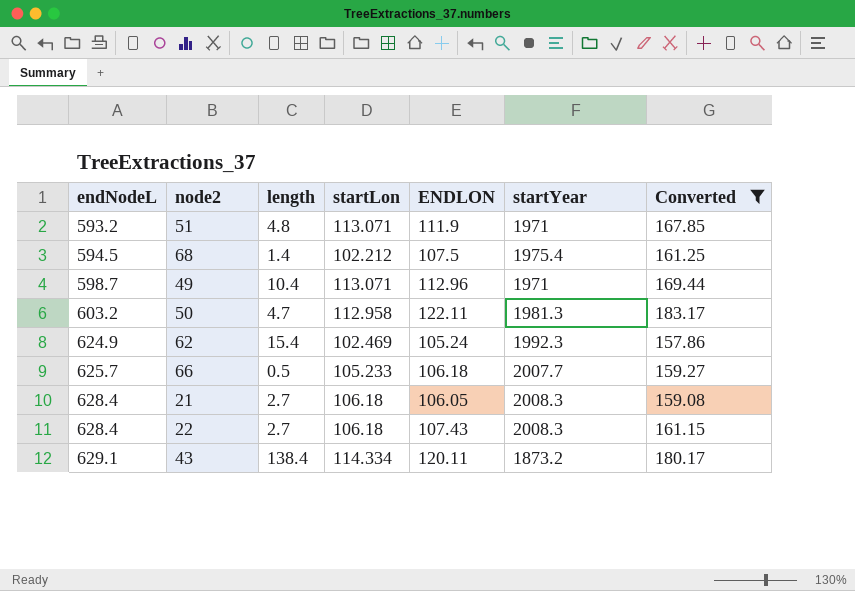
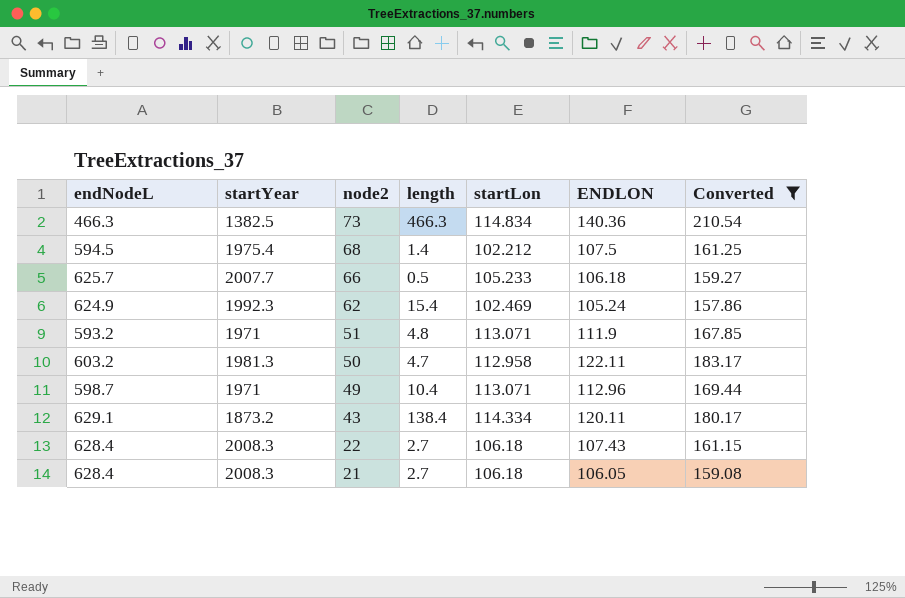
row order: endNodeL ascending -> node2 descending
column startYear | position: 6 -> 2
row 73: none -> 466.3 | 1382.5 | 466.3 | 114.834 | 140.36 | 210.54

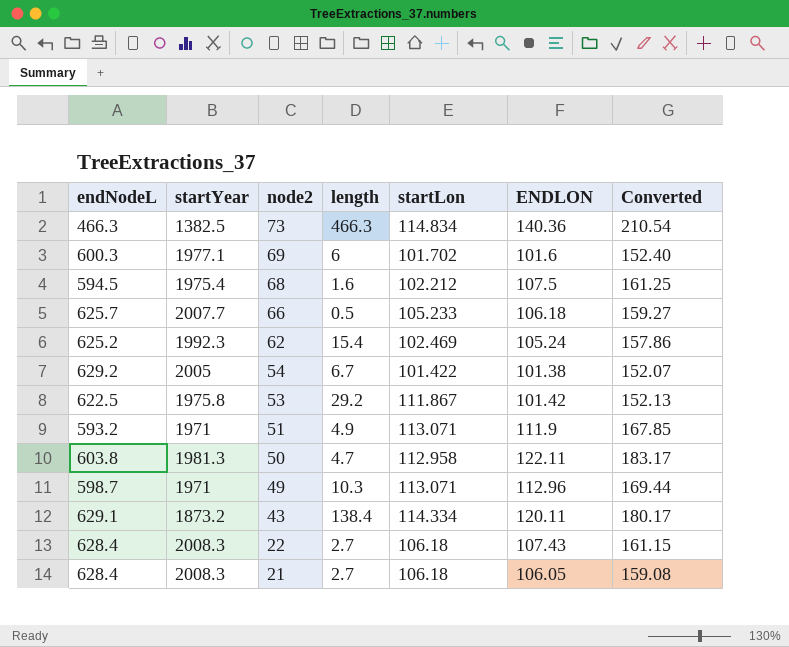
filter: Converted >= 157.86 -> none
68 | length: 1.4 -> 1.6
62 | endNodeL: 624.9 -> 625.2
51 | length: 4.8 -> 4.9
50 | endNodeL: 603.2 -> 603.8
49 | length: 10.4 -> 10.3

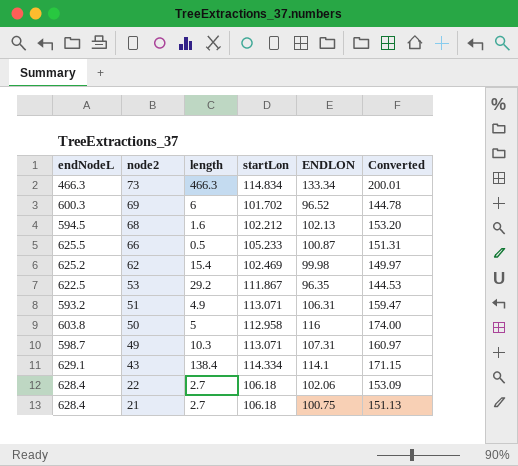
column startYear | position: 2 -> none
row 54: 629.2 | 2005 | 6.7 | 101.422 | 101.38 | 152.07 -> none
73 | ENDLON: 140.36 -> 133.34
73 | Converted: 210.54 -> 200.01
69 | ENDLON: 101.6 -> 96.52
69 | Converted: 152.40 -> 144.78
68 | ENDLON: 107.5 -> 102.13
68 | Converted: 161.25 -> 153.20
66 | endNodeL: 625.7 -> 625.5
66 | ENDLON: 106.18 -> 100.87
66 | Converted: 159.27 -> 151.31
62 | ENDLON: 105.24 -> 99.98
62 | Converted: 157.86 -> 149.97
53 | ENDLON: 101.42 -> 96.35
53 | Converted: 152.13 -> 144.53
51 | ENDLON: 111.9 -> 106.31
51 | Converted: 167.85 -> 159.47
50 | length: 4.7 -> 5
50 | ENDLON: 122.11 -> 116
50 | Converted: 183.17 -> 174.00
49 | ENDLON: 112.96 -> 107.31
49 | Converted: 169.44 -> 160.97
43 | ENDLON: 120.11 -> 114.1
43 | Converted: 180.17 -> 171.15
22 | ENDLON: 107.43 -> 102.06
22 | Converted: 161.15 -> 153.09
21 | ENDLON: 106.05 -> 100.75
21 | Converted: 159.08 -> 151.13

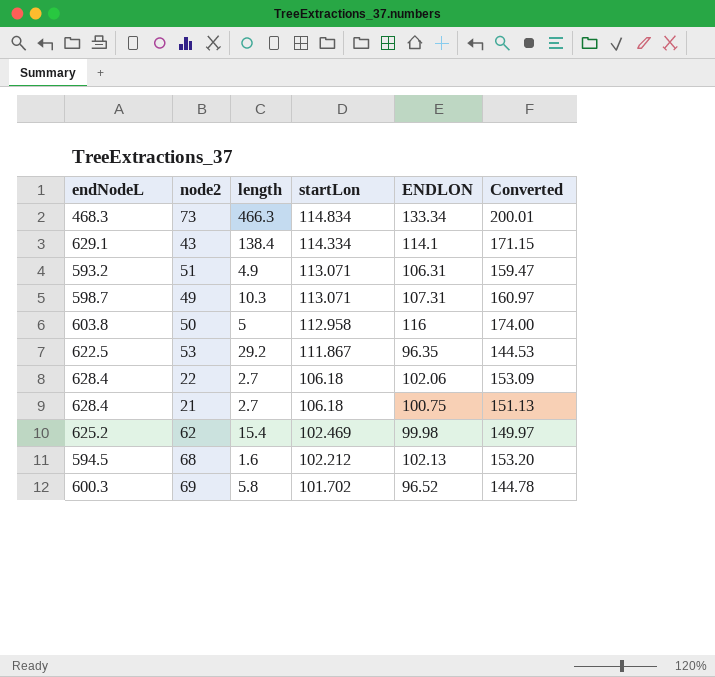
row order: node2 descending -> startLon descending
row 66: 625.5 | 0.5 | 105.233 | 100.87 | 151.31 -> none
73 | endNodeL: 466.3 -> 468.3
69 | length: 6 -> 5.8

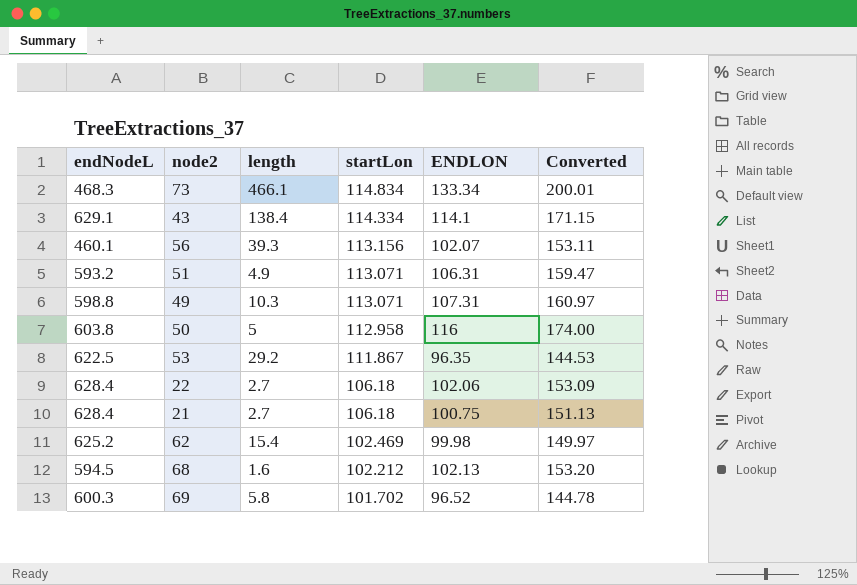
73 | length: 466.3 -> 466.1
row 56: none -> 460.1 | 39.3 | 113.156 | 102.07 | 153.11
49 | endNodeL: 598.7 -> 598.8

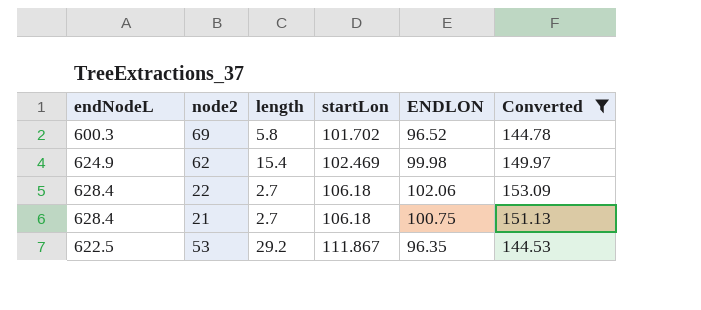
filter: none -> Converted <= 153.09
row order: startLon descending -> startLon ascending
62 | endNodeL: 625.2 -> 624.9

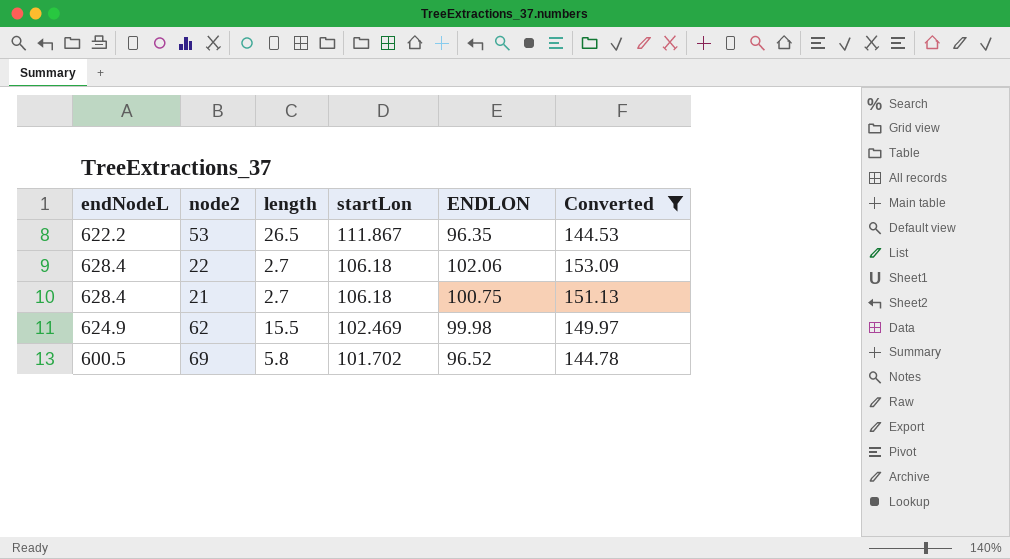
row order: startLon ascending -> startLon descending
53 | endNodeL: 622.5 -> 622.2
53 | length: 29.2 -> 26.5
62 | length: 15.4 -> 15.5
69 | endNodeL: 600.3 -> 600.5

